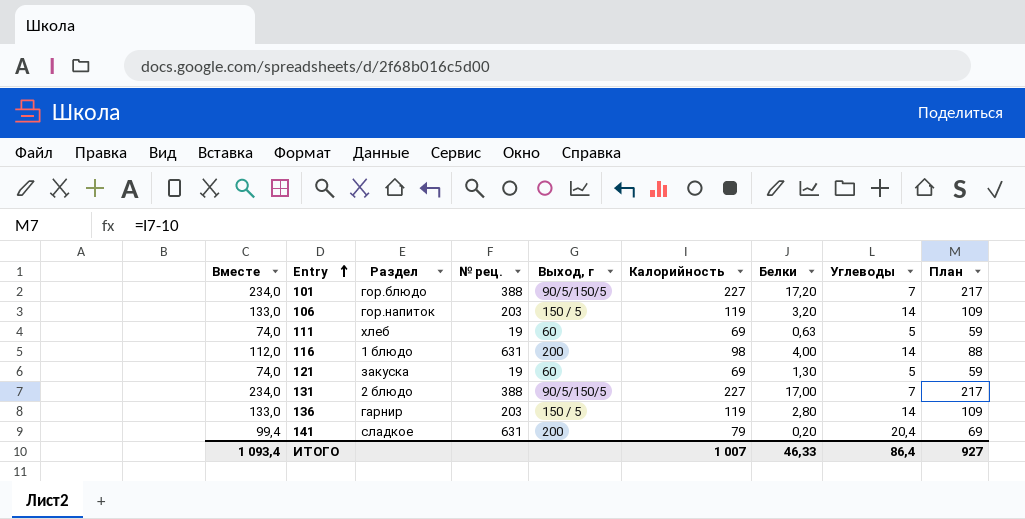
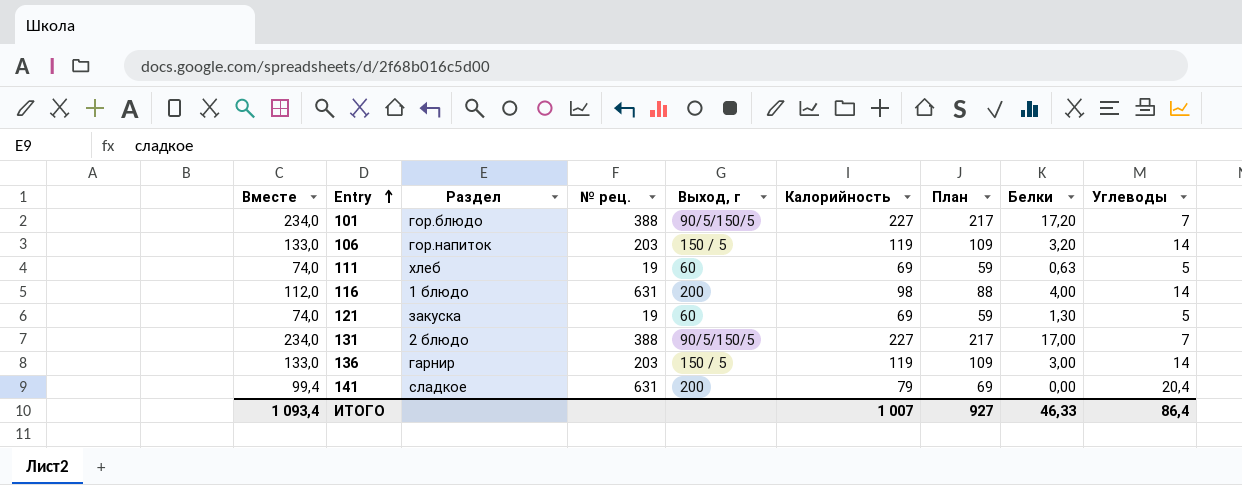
column План | position: 9 -> 7
136 | Белки: 2,80 -> 3,00
141 | Белки: 0,20 -> 0,00

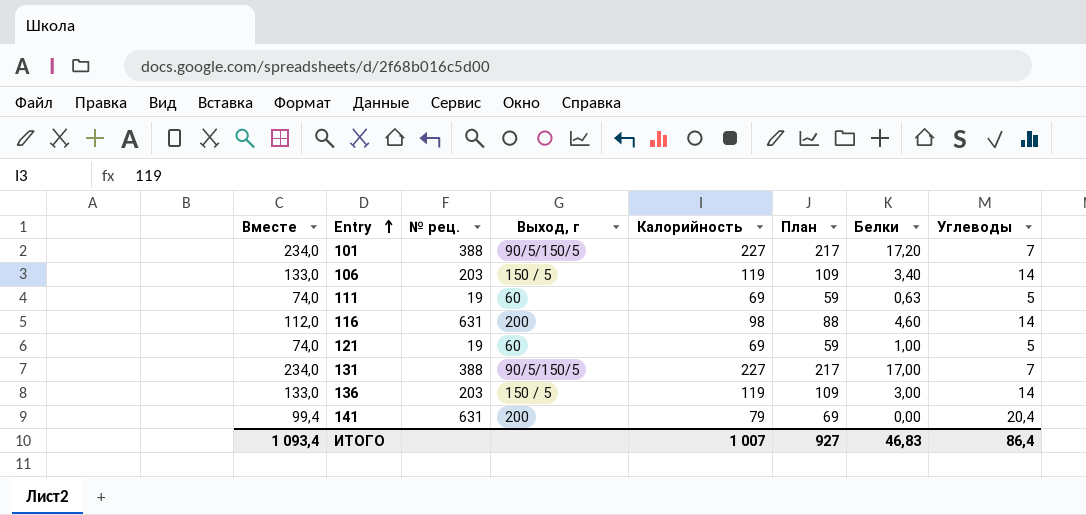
column Раздел | position: 3 -> none
106 | Белки: 3,20 -> 3,40
116 | Белки: 4,00 -> 4,60
121 | Белки: 1,30 -> 1,00
ИТОГО | Белки: 46,33 -> 46,83

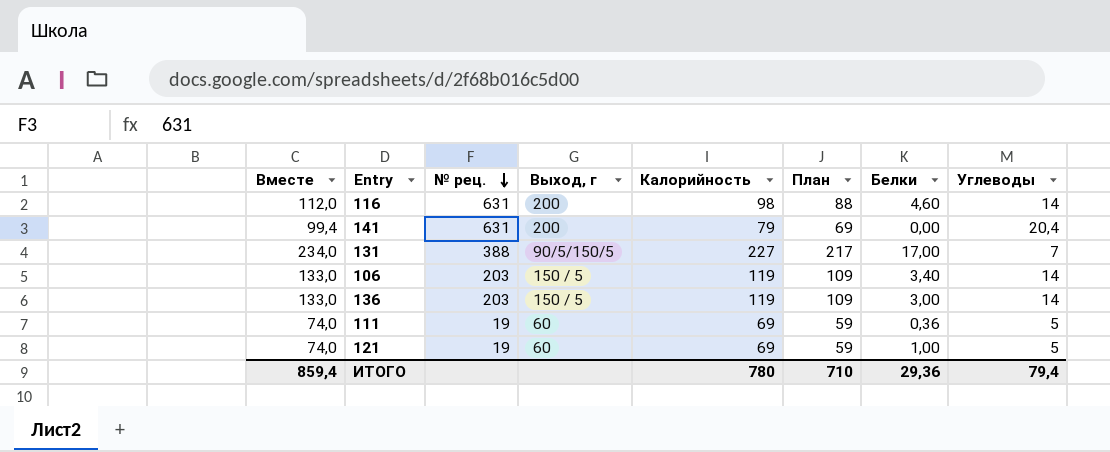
row order: Entry ascending -> № рец. descending
row 101: 234,0 | 388 | 90/5/150/5 | 227 | 217 | 17,20 | 7 -> none
111 | Белки: 0,63 -> 0,36
ИТОГО | Вместе: 1 093,4 -> 859,4
ИТОГО | Калорийность: 1 007 -> 780
ИТОГО | План: 927 -> 710
ИТОГО | Белки: 46,83 -> 29,36
ИТОГО | Углеводы: 86,4 -> 79,4

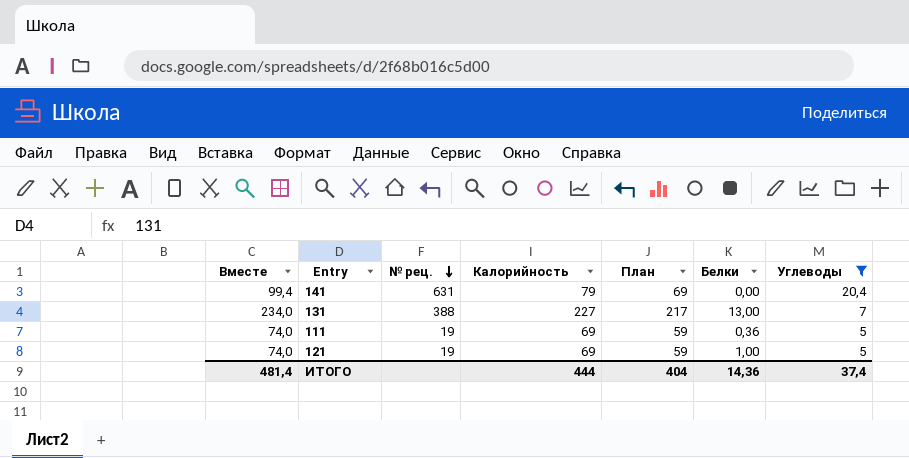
filter: none -> Углеводы != 14
column Выход, г | position: 4 -> none
131 | Белки: 17,00 -> 13,00
ИТОГО | Вместе: 859,4 -> 481,4
ИТОГО | Калорийность: 780 -> 444
ИТОГО | План: 710 -> 404
ИТОГО | Белки: 29,36 -> 14,36
ИТОГО | Углеводы: 79,4 -> 37,4

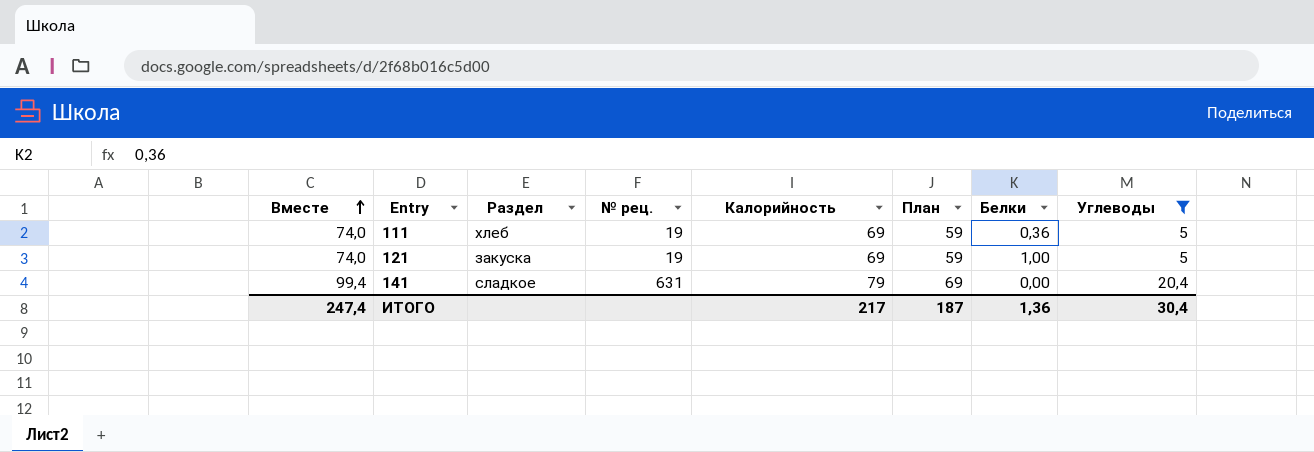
row order: № рец. descending -> Вместе ascending
column Раздел | position: none -> 3
row 131: 234,0 | 388 | 227 | 217 | 13,00 | 7 -> none
ИТОГО | Вместе: 481,4 -> 247,4
ИТОГО | Калорийность: 444 -> 217
ИТОГО | План: 404 -> 187
ИТОГО | Белки: 14,36 -> 1,36
ИТОГО | Углеводы: 37,4 -> 30,4

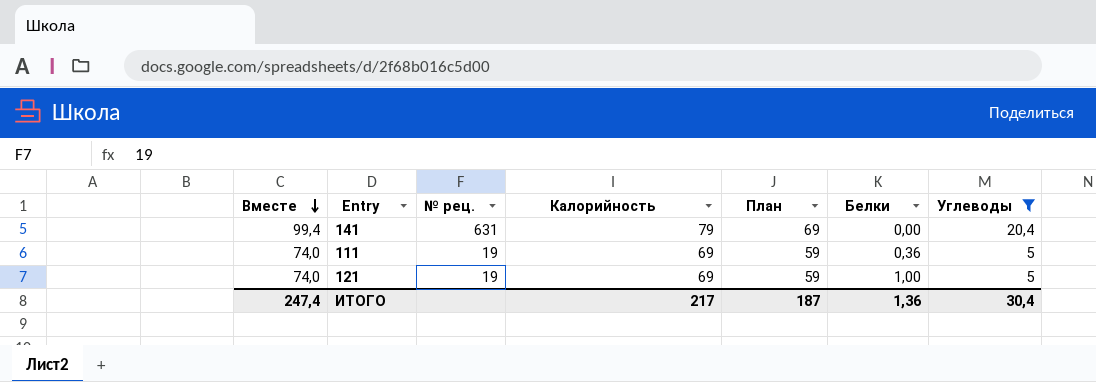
row order: Вместе ascending -> Вместе descending
column Раздел | position: 3 -> none

